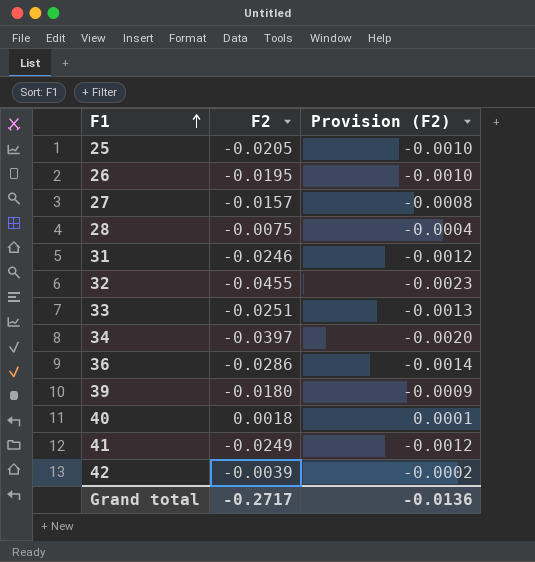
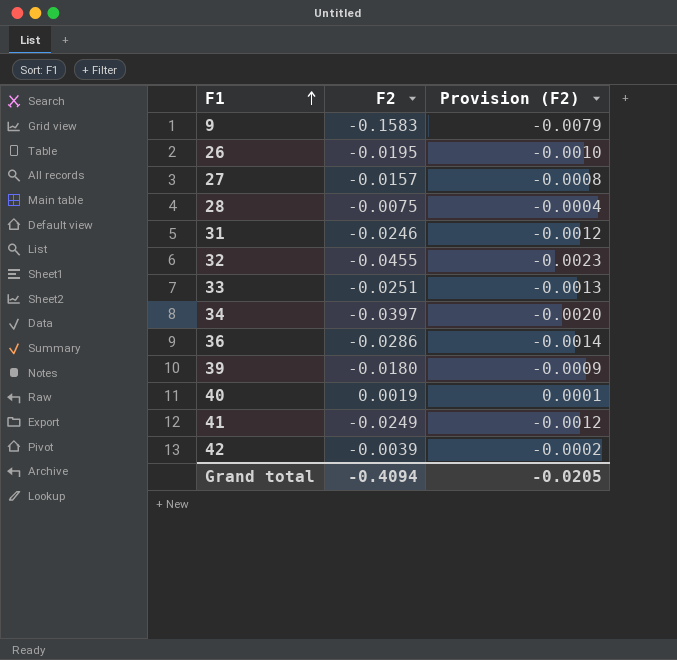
row 25: -0.0205 | -0.0010 -> none
row 9: none -> -0.1583 | -0.0079
40 | F2: 0.0018 -> 0.0019
Grand total | F2: -0.2717 -> -0.4094
Grand total | Provision (F2): -0.0136 -> -0.0205

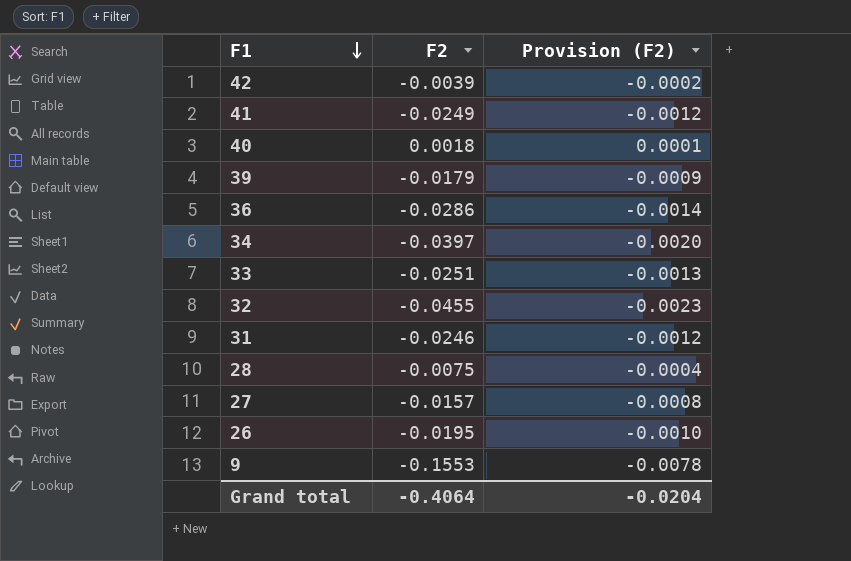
row order: F1 ascending -> F1 descending
40 | F2: 0.0019 -> 0.0018
39 | F2: -0.0180 -> -0.0179
9 | F2: -0.1583 -> -0.1553
9 | Provision (F2): -0.0079 -> -0.0078
Grand total | F2: -0.4094 -> -0.4064
Grand total | Provision (F2): -0.0205 -> -0.0204

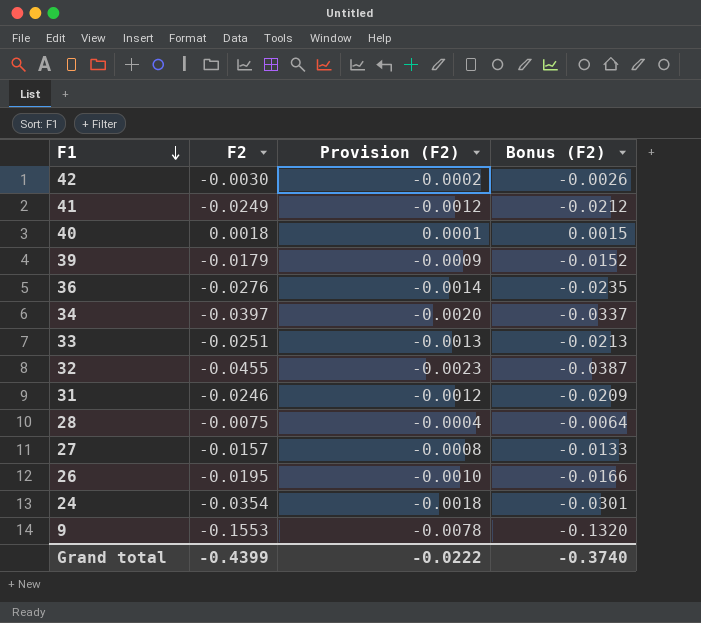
column Bonus (F2) | formula: none -> [F2] * 0.85
42 | F2: -0.0039 -> -0.0030
36 | F2: -0.0286 -> -0.0276
row 24: none -> -0.0354 | -0.0018 | -0.0301
Grand total | F2: -0.4064 -> -0.4399
Grand total | Provision (F2): -0.0204 -> -0.0222

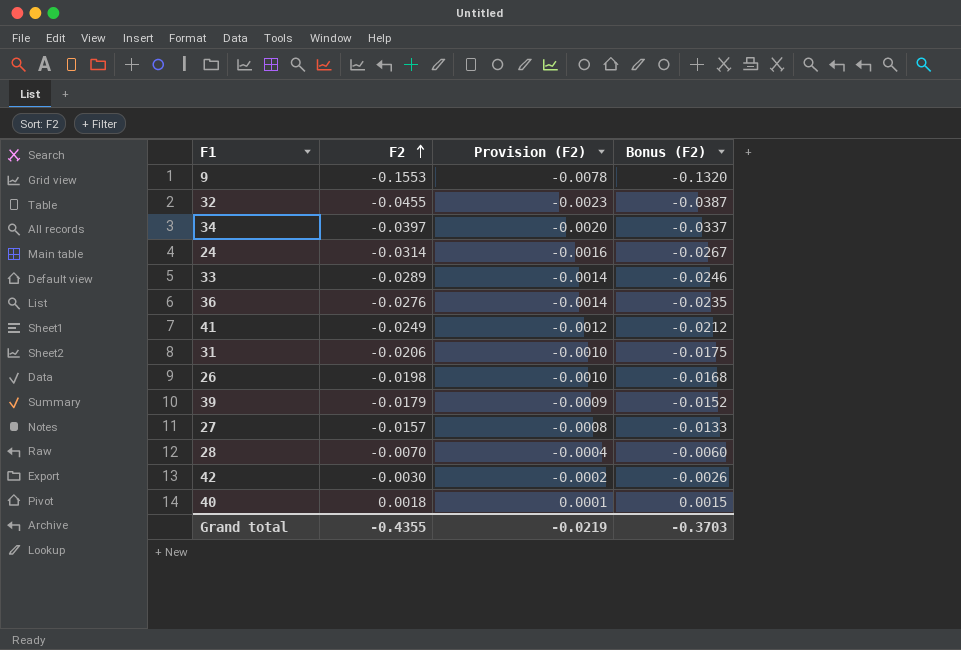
row order: F1 descending -> F2 ascending
24 | F2: -0.0354 -> -0.0314
24 | Provision (F2): -0.0018 -> -0.0016
24 | Bonus (F2): -0.0301 -> -0.0267
33 | F2: -0.0251 -> -0.0289
33 | Provision (F2): -0.0013 -> -0.0014
33 | Bonus (F2): -0.0213 -> -0.0246
31 | F2: -0.0246 -> -0.0206
31 | Provision (F2): -0.0012 -> -0.0010
31 | Bonus (F2): -0.0209 -> -0.0175
26 | F2: -0.0195 -> -0.0198
26 | Bonus (F2): -0.0166 -> -0.0168
28 | F2: -0.0075 -> -0.0070
28 | Bonus (F2): -0.0064 -> -0.0060
Grand total | F2: -0.4399 -> -0.4355
Grand total | Provision (F2): -0.0222 -> -0.0219
Grand total | Bonus (F2): -0.3740 -> -0.3703

